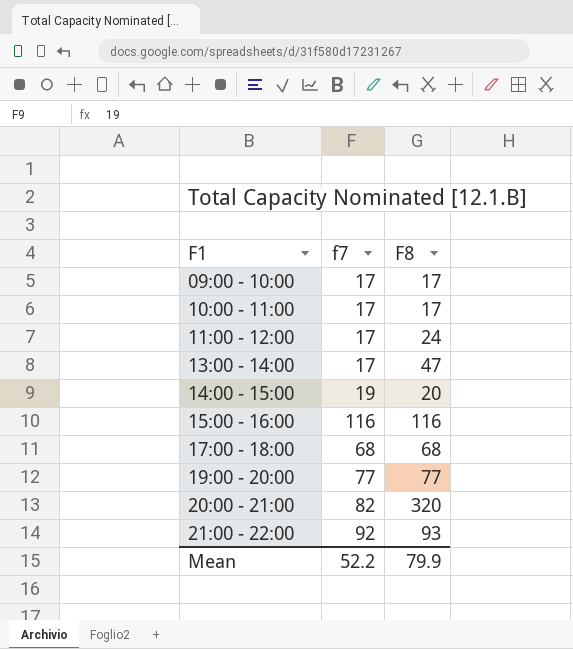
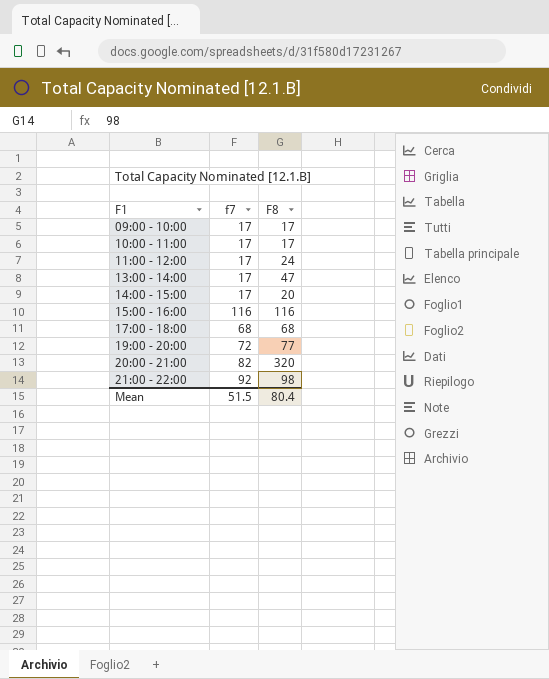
14:00 - 15:00 | f7: 19 -> 17
19:00 - 20:00 | f7: 77 -> 72
21:00 - 22:00 | F8: 93 -> 98
Mean | f7: 52.2 -> 51.5
Mean | F8: 79.9 -> 80.4

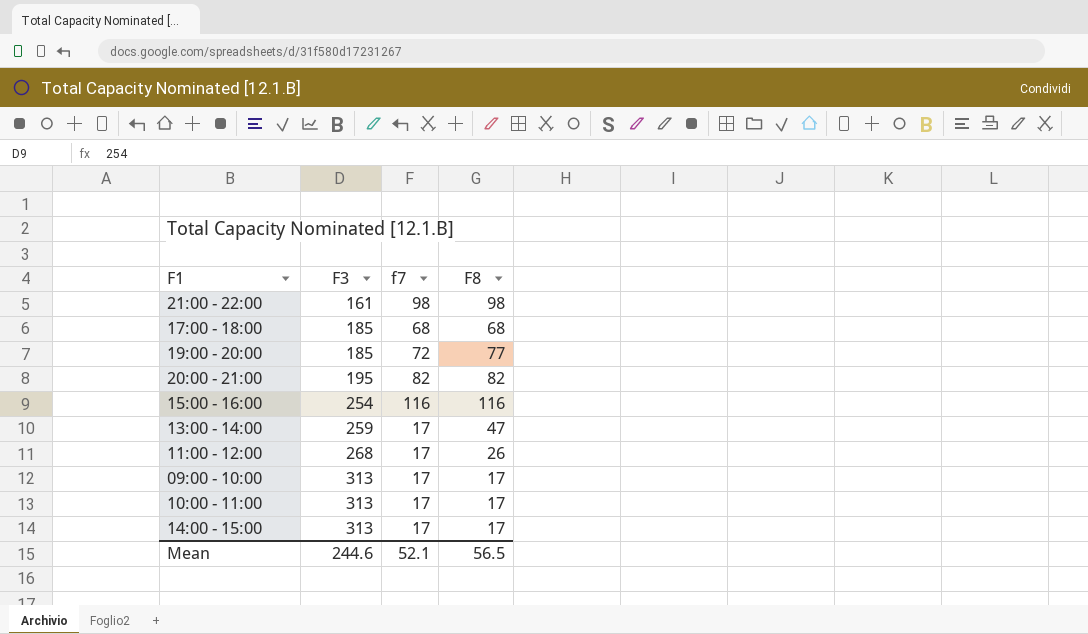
row order: F1 ascending -> F3 ascending
column F3 | position: none -> 2
21:00 - 22:00 | f7: 92 -> 98
20:00 - 21:00 | F8: 320 -> 82
11:00 - 12:00 | F8: 24 -> 26
14:00 - 15:00 | F8: 20 -> 17
Mean | f7: 51.5 -> 52.1
Mean | F8: 80.4 -> 56.5

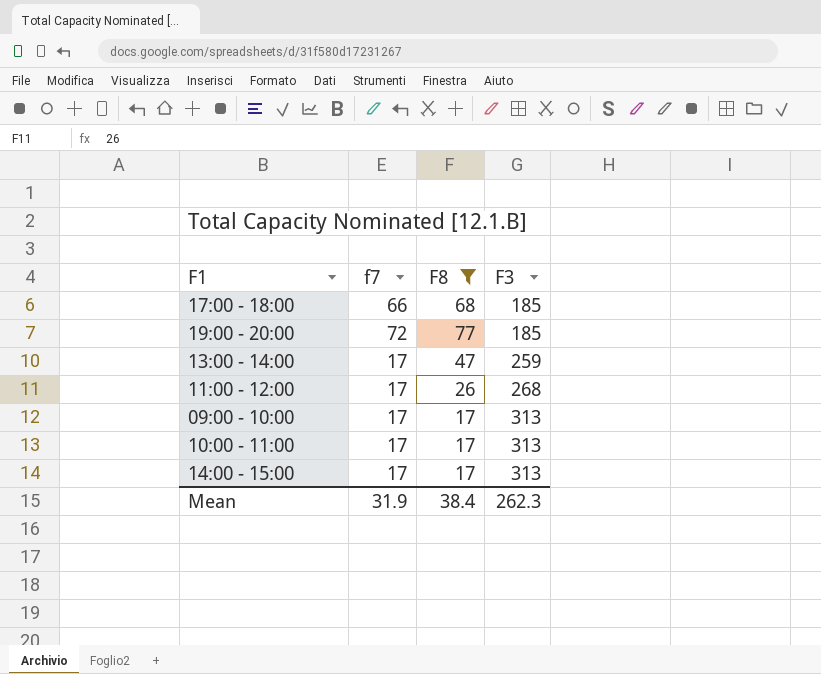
filter: none -> F8 <= 77
column F3 | position: 2 -> 4
17:00 - 18:00 | f7: 68 -> 66
Mean | f7: 52.1 -> 31.9
Mean | F8: 56.5 -> 38.4
Mean | F3: 244.6 -> 262.3

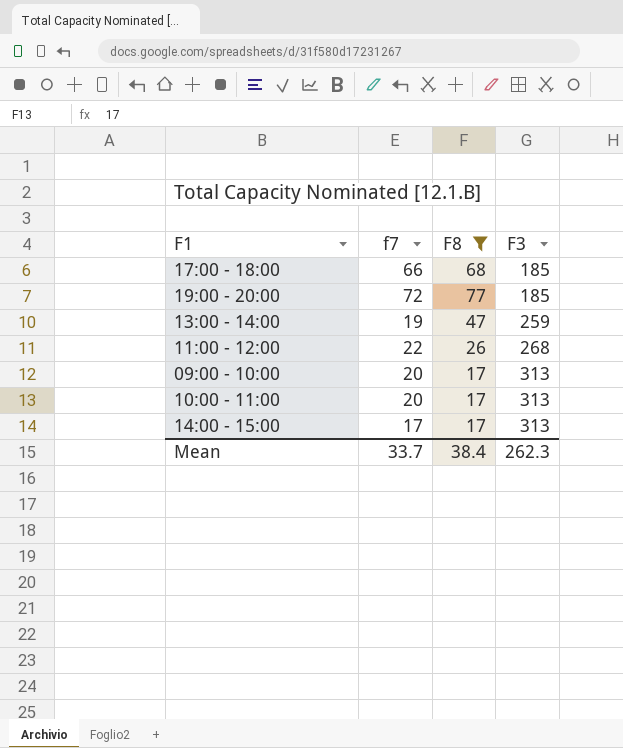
13:00 - 14:00 | f7: 17 -> 19
11:00 - 12:00 | f7: 17 -> 22
09:00 - 10:00 | f7: 17 -> 20
10:00 - 11:00 | f7: 17 -> 20
Mean | f7: 31.9 -> 33.7

